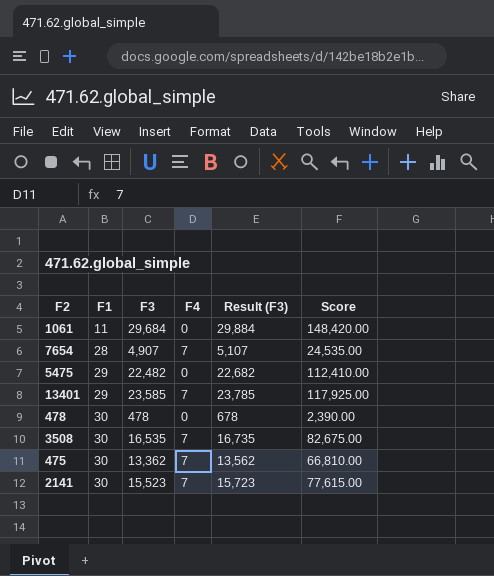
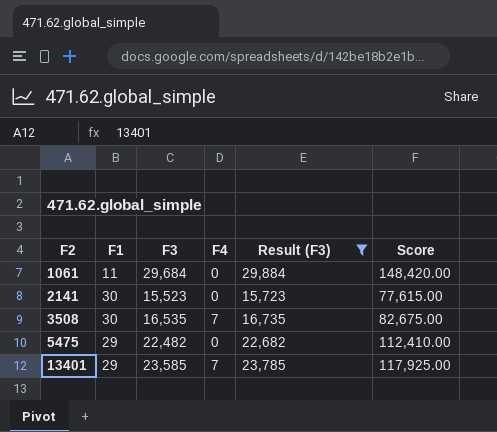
filter: none -> Result (F3) >= 15,723
row order: F1 ascending -> F2 ascending
2141 | F4: 7 -> 0

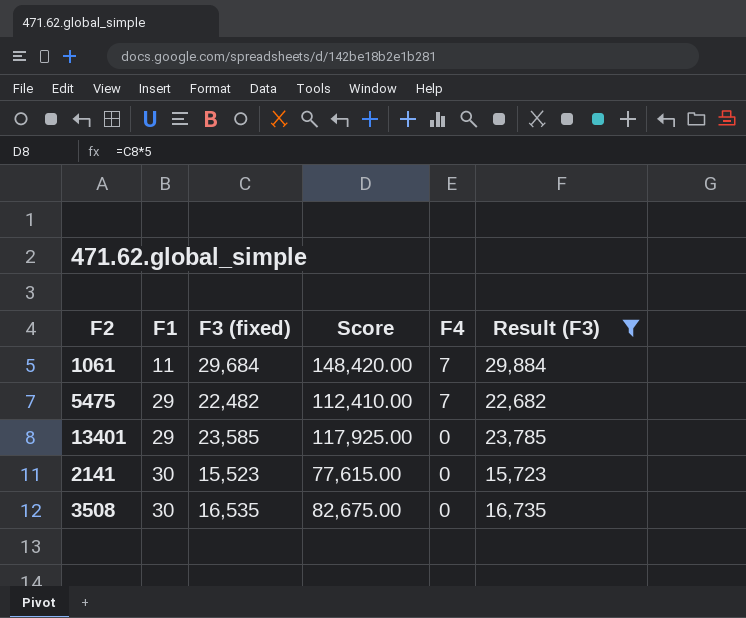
row order: F2 ascending -> F1 ascending
column name: F3 -> F3 (fixed)
column Score | position: 6 -> 4
1061 | F4: 0 -> 7
5475 | F4: 0 -> 7
13401 | F4: 7 -> 0
3508 | F4: 7 -> 0

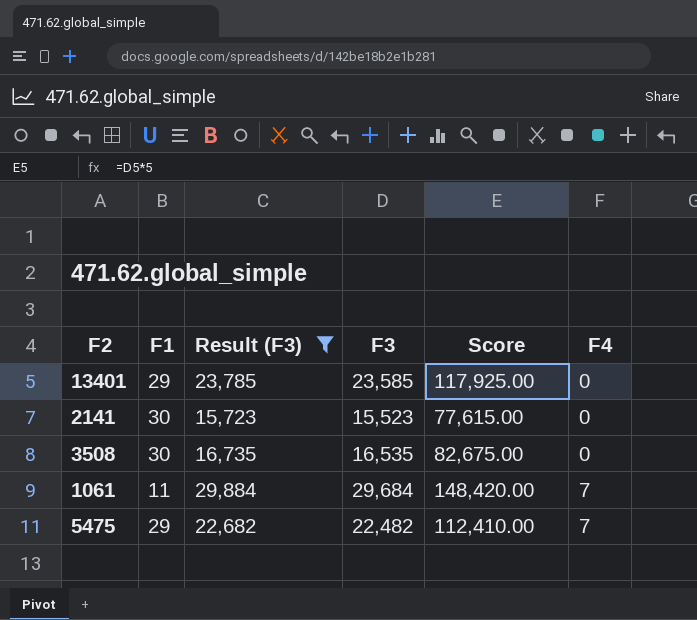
row order: F1 ascending -> F4 ascending
column Result (F3) | position: 6 -> 3
column name: F3 (fixed) -> F3

